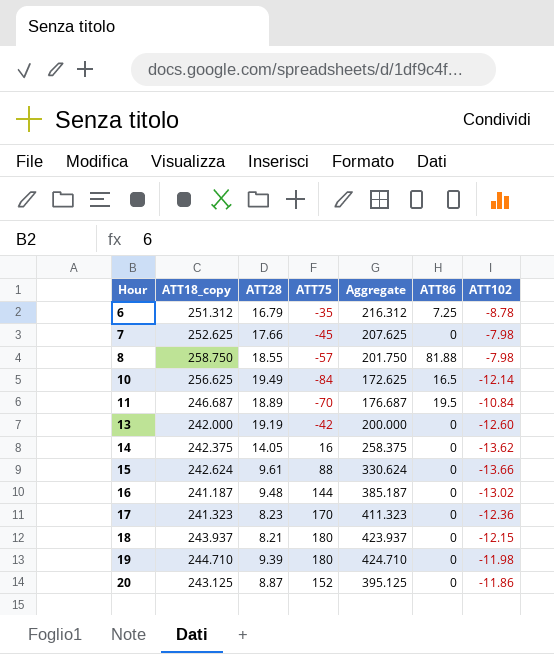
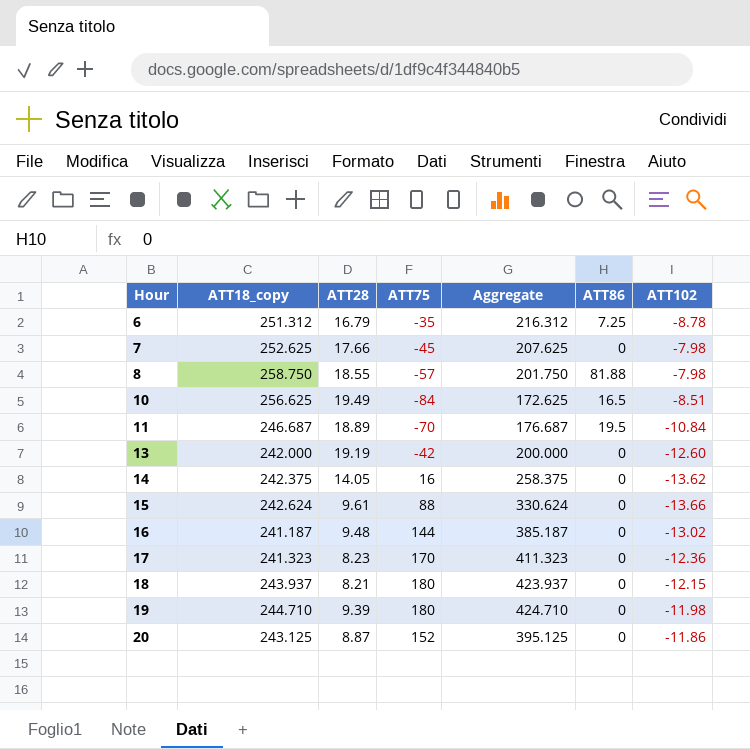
10 | ATT102: -12.14 -> -8.51

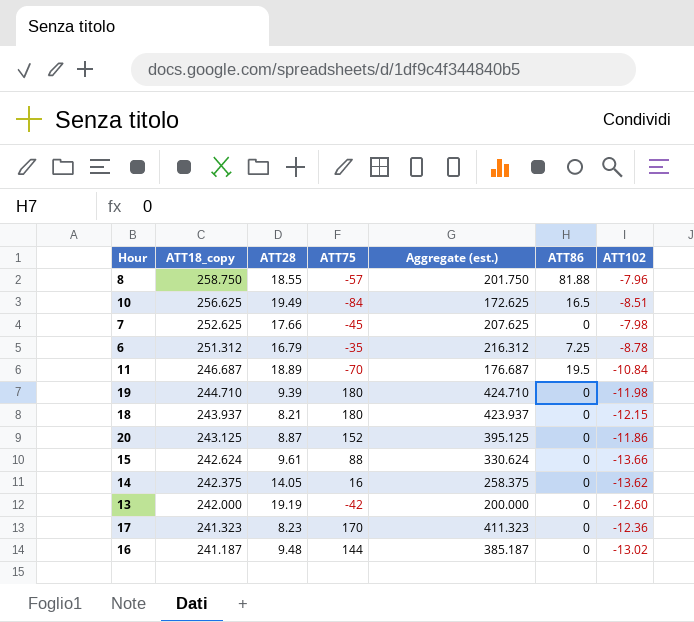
row order: Hour ascending -> ATT18_copy descending
column name: Aggregate -> Aggregate (est.)
8 | ATT102: -7.98 -> -7.96

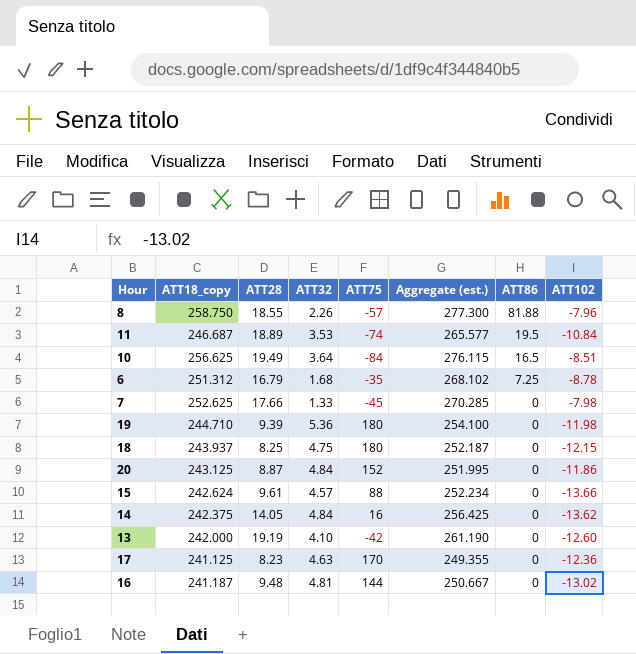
row order: ATT18_copy descending -> ATT86 descending
column ATT32 | position: none -> 4
column Aggregate (est.) | formula: [ATT18_copy] + [ATT75] -> [ATT18_copy] + [ATT28]
11 | ATT75: -70 -> -74
18 | ATT28: 8.21 -> 8.25
17 | ATT18_copy: 241.323 -> 241.125

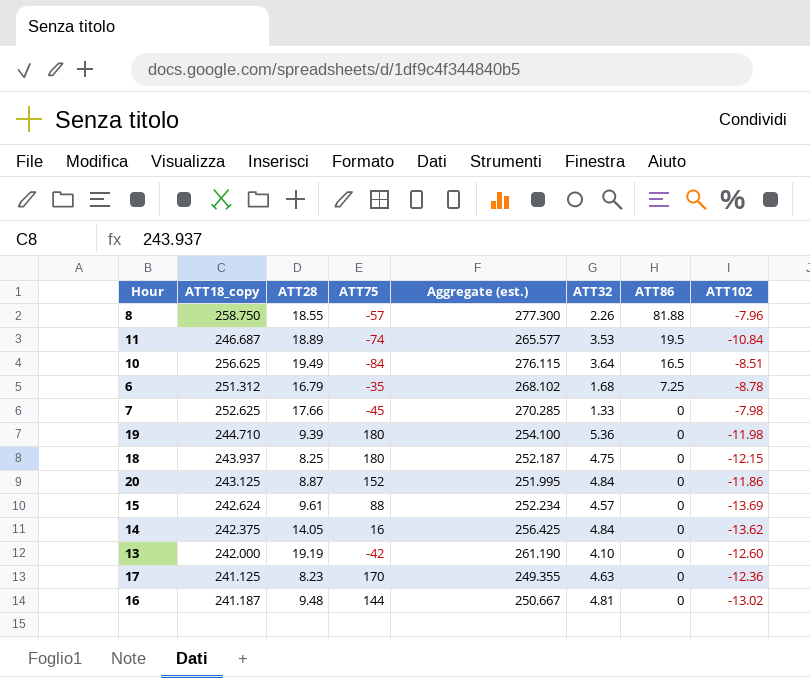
column ATT32 | position: 4 -> 6
15 | ATT102: -13.66 -> -13.69

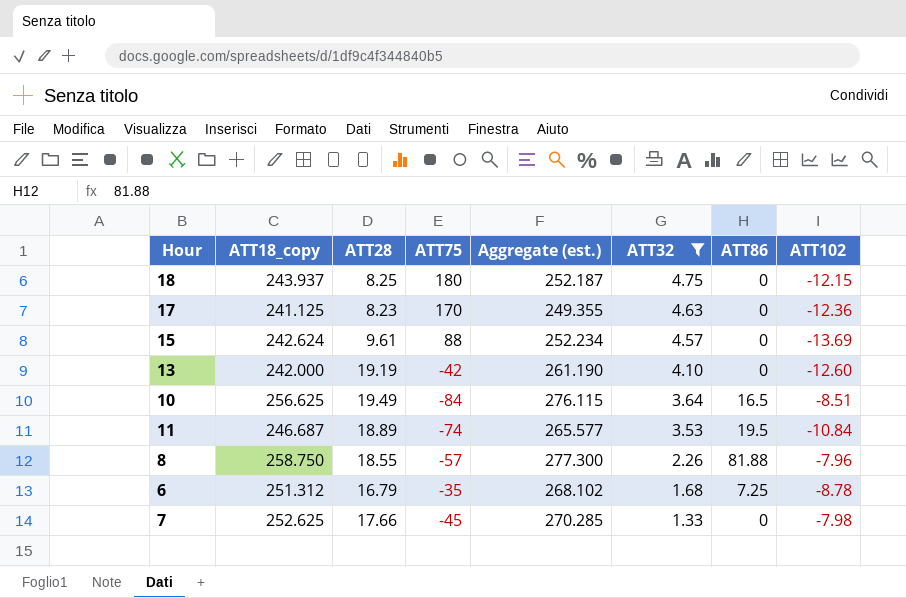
filter: none -> ATT32 <= 4.75
row order: ATT86 descending -> ATT32 descending

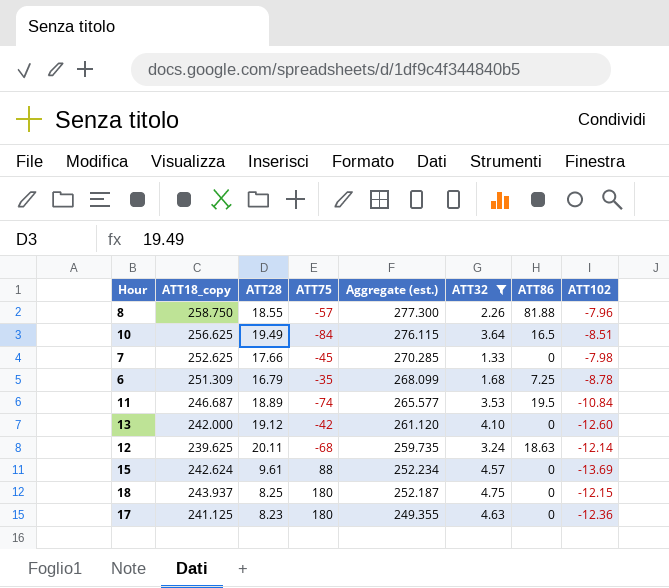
row order: ATT32 descending -> Aggregate (est.) descending
6 | ATT18_copy: 251.312 -> 251.309
6 | Aggregate (est.): 268.102 -> 268.099
13 | ATT28: 19.19 -> 19.12
13 | Aggregate (est.): 261.190 -> 261.120
row 12: none -> 239.625 | 20.11 | -68 | 259.735 | 3.24 | 18.63 | -12.14
17 | ATT75: 170 -> 180

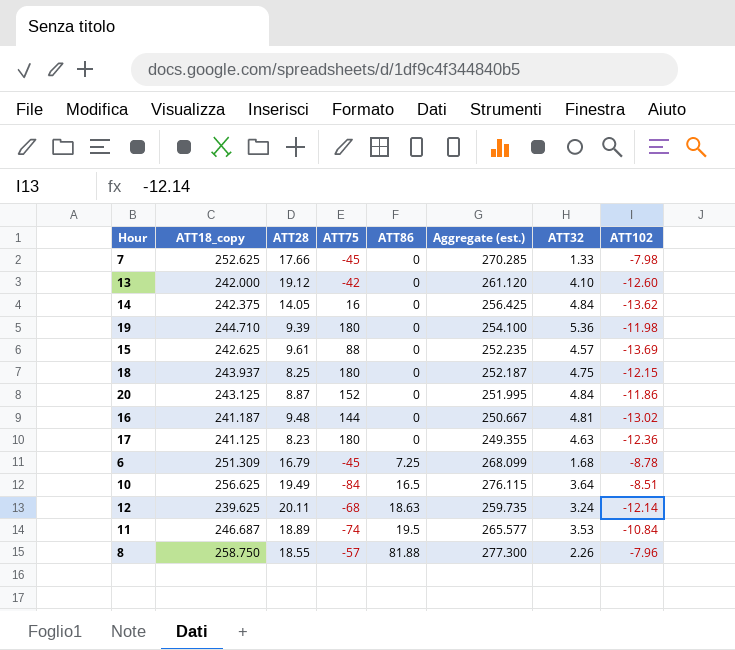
filter: ATT32 <= 4.75 -> none
row order: Aggregate (est.) descending -> ATT86 ascending
column ATT86 | position: 7 -> 5
15 | ATT18_copy: 242.624 -> 242.625
15 | Aggregate (est.): 252.234 -> 252.235
6 | ATT75: -35 -> -45

